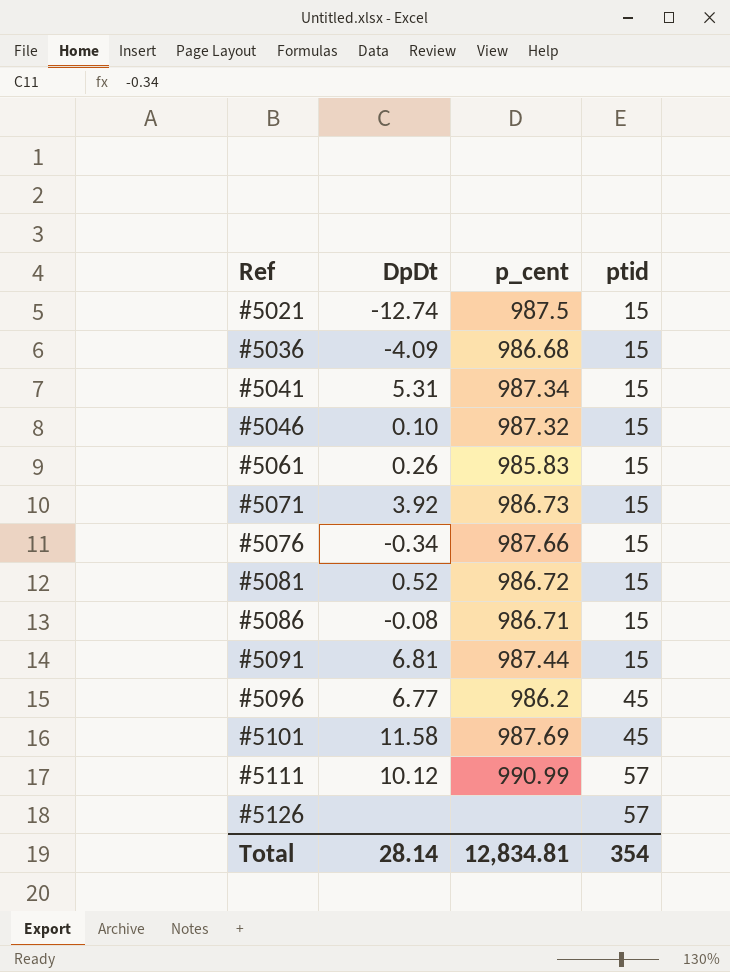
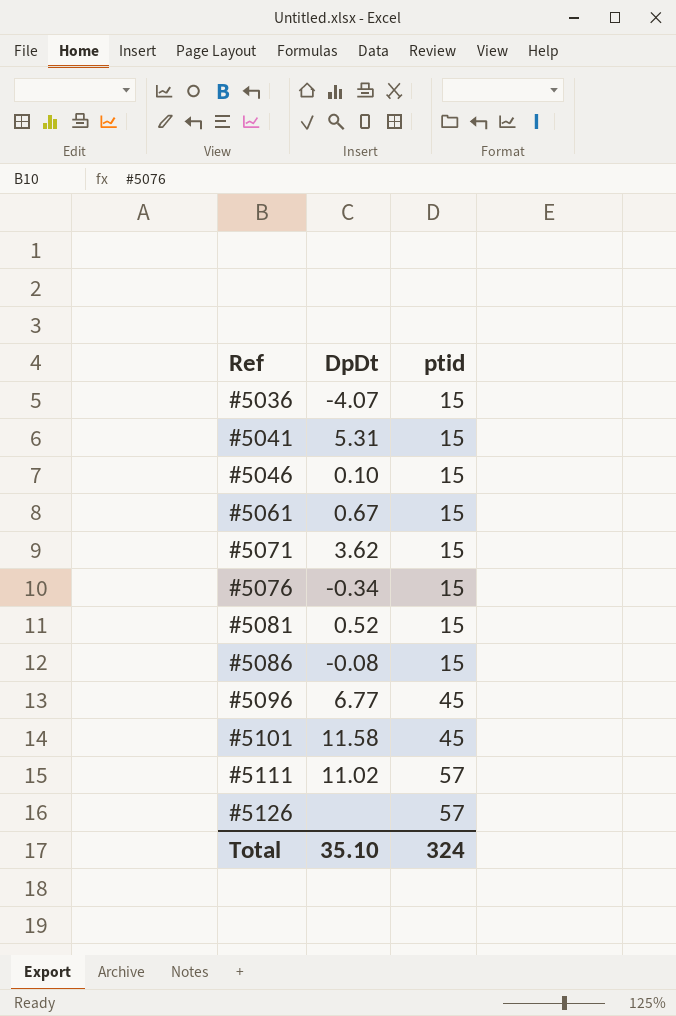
column p_cent | position: 3 -> none
row #5021: -12.74 | 987.5 | 15 -> none
row #5091: 6.81 | 987.44 | 15 -> none
#5036 | DpDt: -4.09 -> -4.07
#5061 | DpDt: 0.26 -> 0.67
#5071 | DpDt: 3.92 -> 3.62
#5111 | DpDt: 10.12 -> 11.02
Total | DpDt: 28.14 -> 35.10
Total | ptid: 354 -> 324

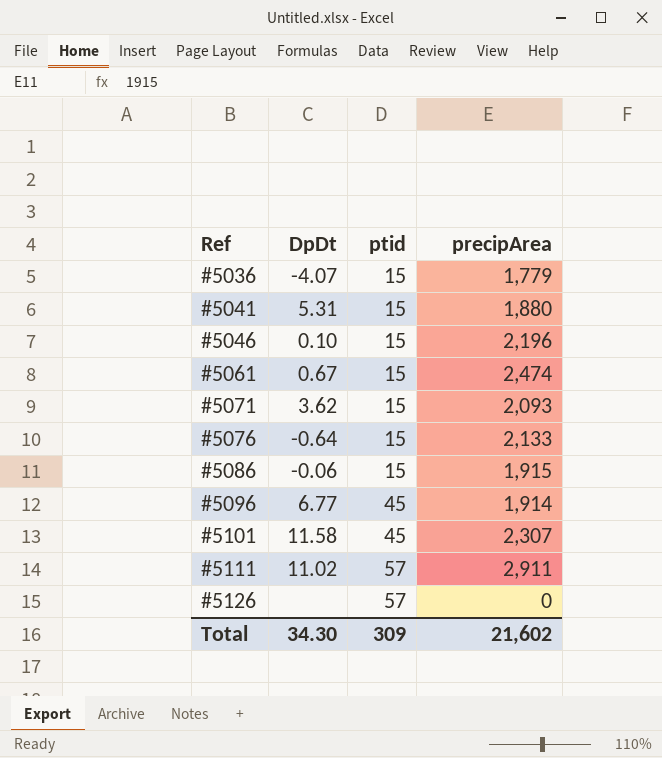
column precipArea | position: none -> 4
row #5081: 0.52 | 15 -> none
#5076 | DpDt: -0.34 -> -0.64
#5086 | DpDt: -0.08 -> -0.06
Total | DpDt: 35.10 -> 34.30
Total | ptid: 324 -> 309

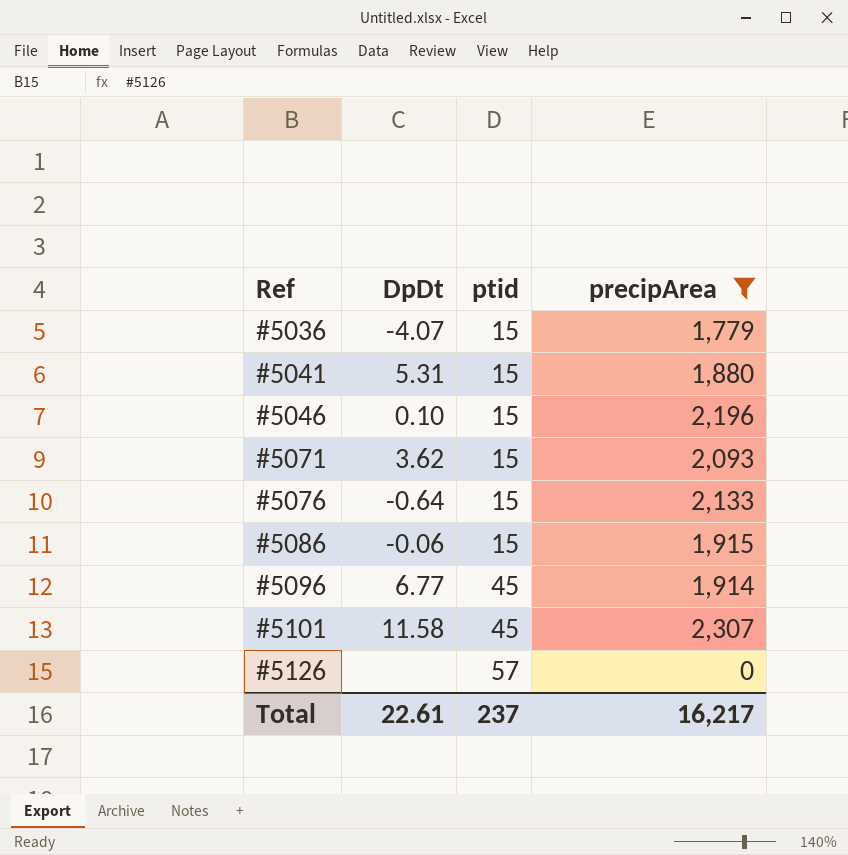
filter: none -> precipArea <= 2,307
Total | DpDt: 34.30 -> 22.61
Total | ptid: 309 -> 237
Total | precipArea: 21,602 -> 16,217

